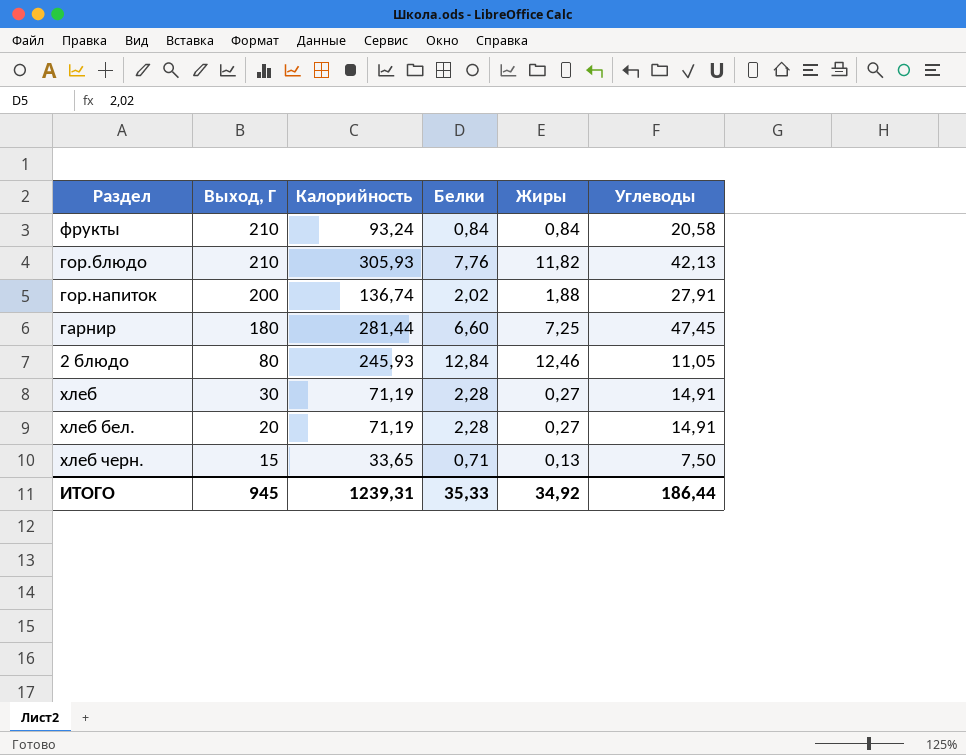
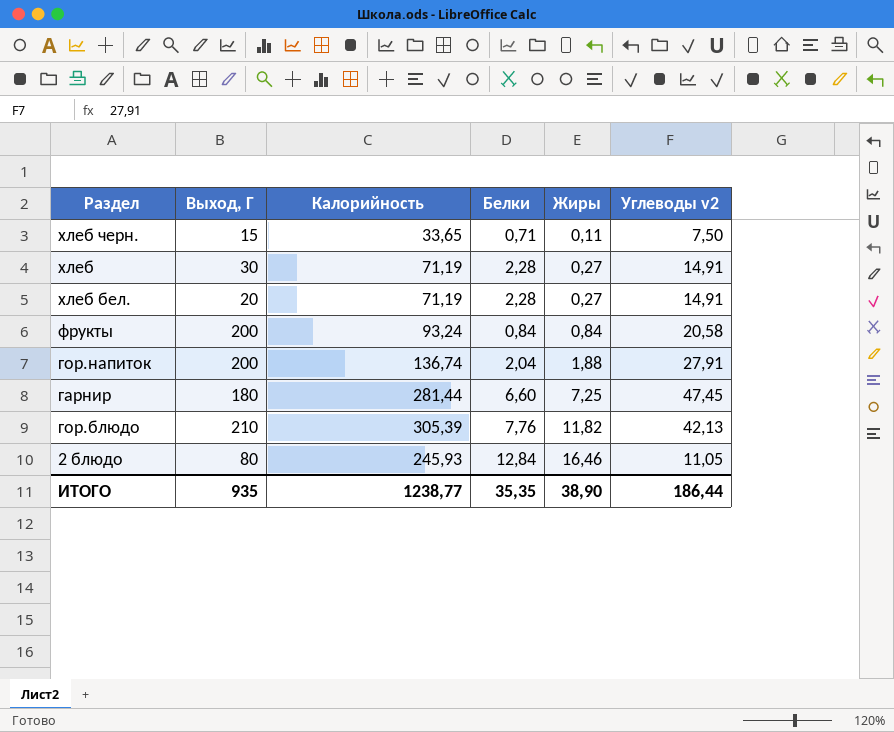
row order: Выход, Г descending -> Жиры ascending
column name: Углеводы -> Углеводы v2
хлеб черн. | Жиры: 0,13 -> 0,11
фрукты | Выход, Г: 210 -> 200
гор.напиток | Белки: 2,02 -> 2,04
гор.блюдо | Калорийность: 305,93 -> 305,39
2 блюдо | Жиры: 12,46 -> 16,46
ИТОГО | Выход, Г: 945 -> 935
ИТОГО | Калорийность: 1239,31 -> 1238,77
ИТОГО | Белки: 35,33 -> 35,35
ИТОГО | Жиры: 34,92 -> 38,90

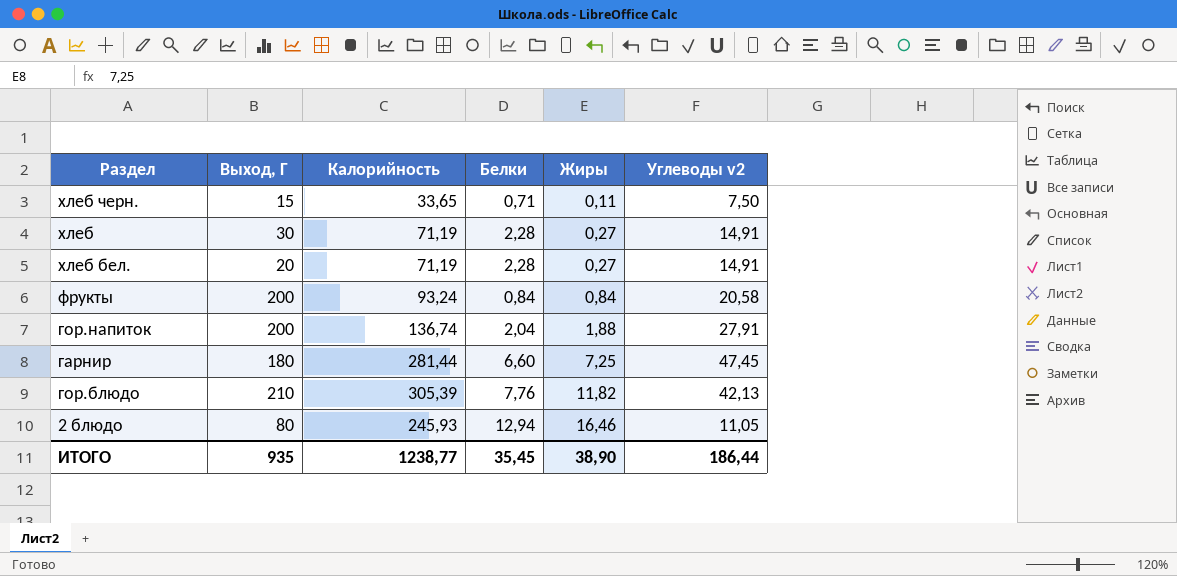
2 блюдо | Белки: 12,84 -> 12,94
ИТОГО | Белки: 35,35 -> 35,45

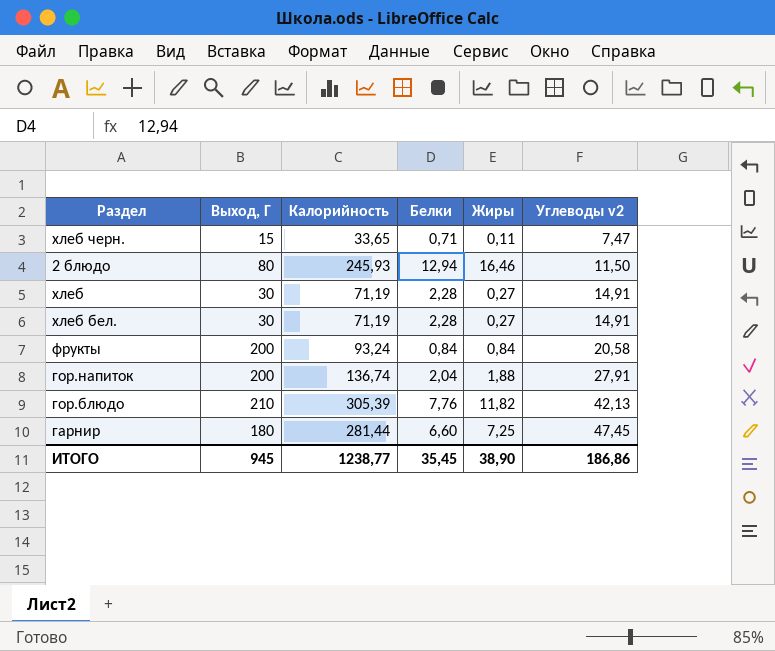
row order: Жиры ascending -> Углеводы v2 ascending
хлеб черн. | Углеводы v2: 7,50 -> 7,47
2 блюдо | Углеводы v2: 11,05 -> 11,50
хлеб бел. | Выход, Г: 20 -> 30
ИТОГО | Выход, Г: 935 -> 945
ИТОГО | Углеводы v2: 186,44 -> 186,86

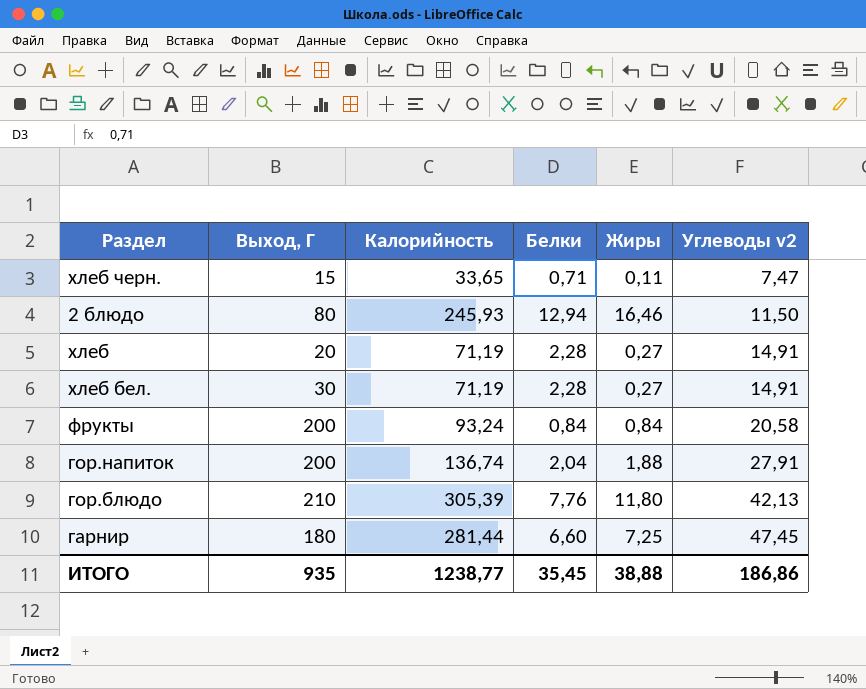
хлеб | Выход, Г: 30 -> 20
гор.блюдо | Жиры: 11,82 -> 11,80
ИТОГО | Выход, Г: 945 -> 935
ИТОГО | Жиры: 38,90 -> 38,88

